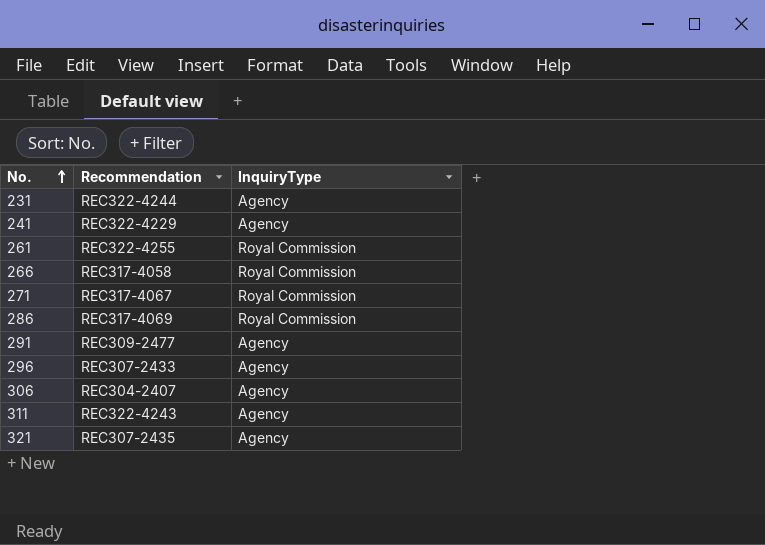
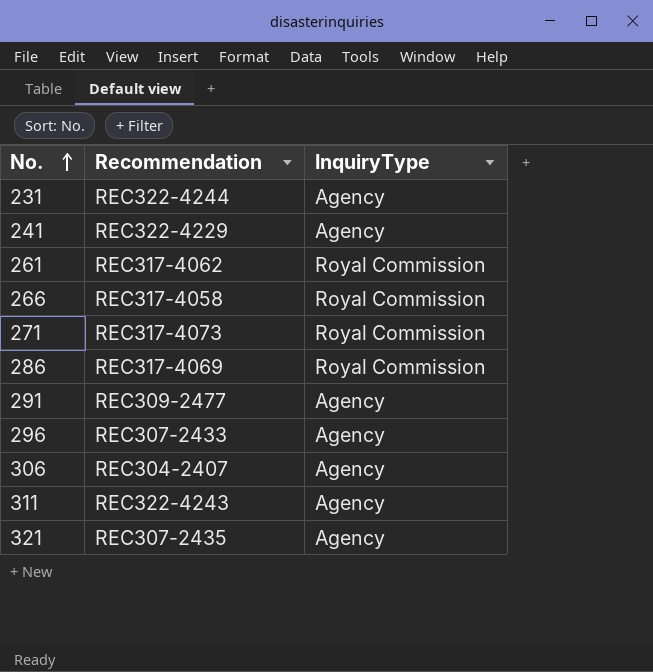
261 | Recommendation: REC322-4255 -> REC317-4062
271 | Recommendation: REC317-4067 -> REC317-4073

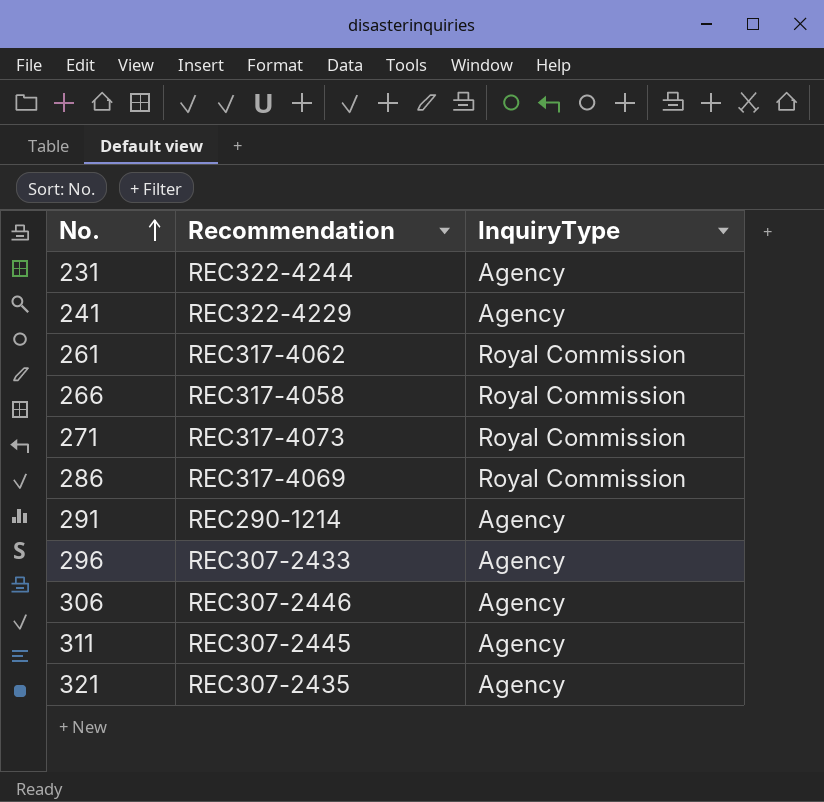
291 | Recommendation: REC309-2477 -> REC290-1214
306 | Recommendation: REC304-2407 -> REC307-2446
311 | Recommendation: REC322-4243 -> REC307-2445

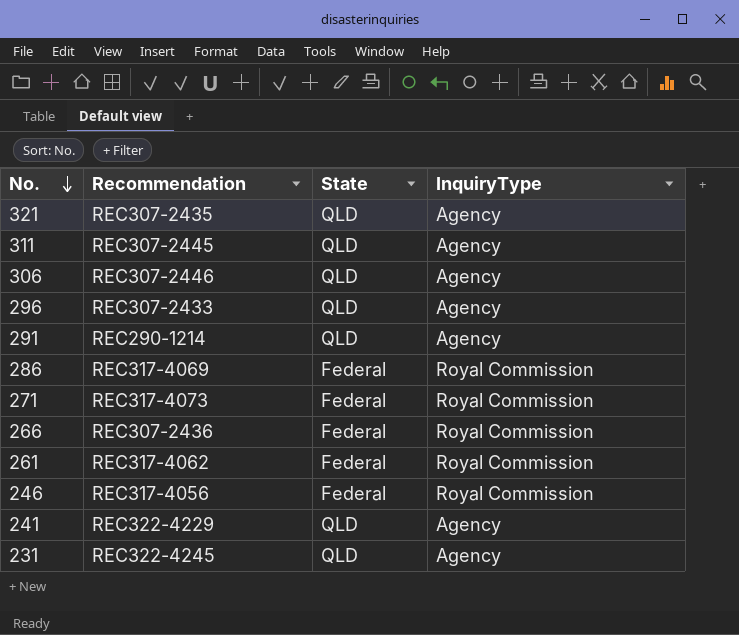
row order: No. ascending -> No. descending
column State | position: none -> 3
266 | Recommendation: REC317-4058 -> REC307-2436
row 246: none -> REC317-4056 | Federal | Royal Commission
231 | Recommendation: REC322-4244 -> REC322-4245

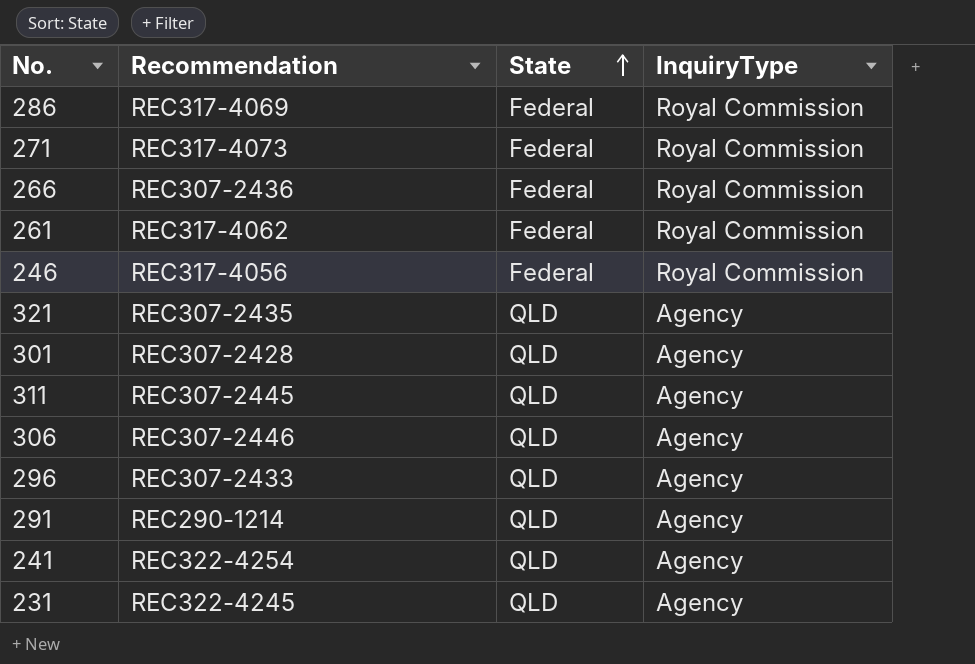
row order: No. descending -> State ascending
row 301: none -> REC307-2428 | QLD | Agency
241 | Recommendation: REC322-4229 -> REC322-4254

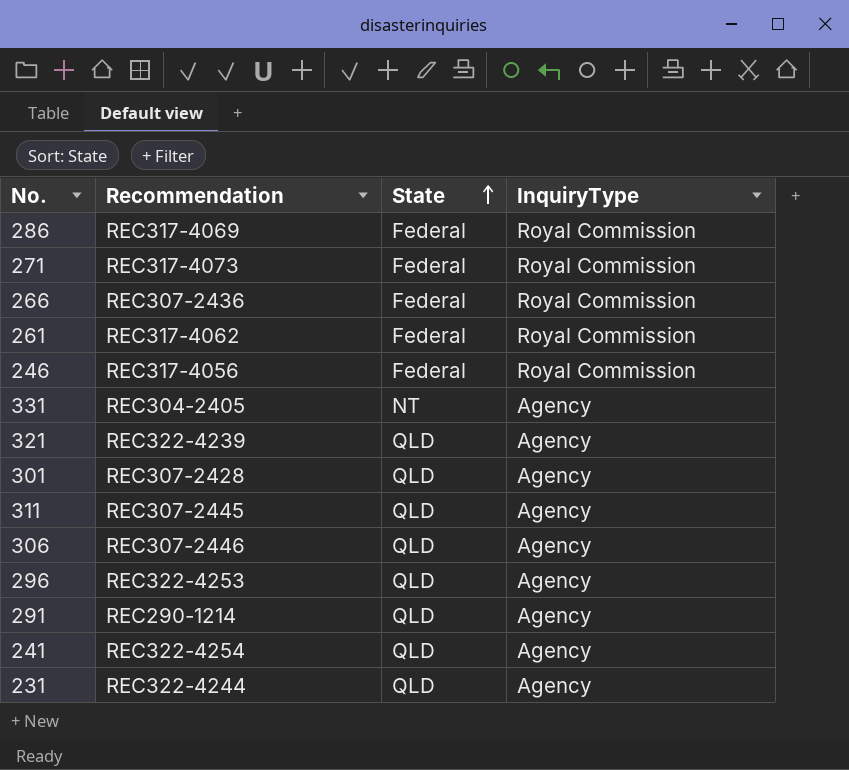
row 331: none -> REC304-2405 | NT | Agency
321 | Recommendation: REC307-2435 -> REC322-4239
296 | Recommendation: REC307-2433 -> REC322-4253
231 | Recommendation: REC322-4245 -> REC322-4244

